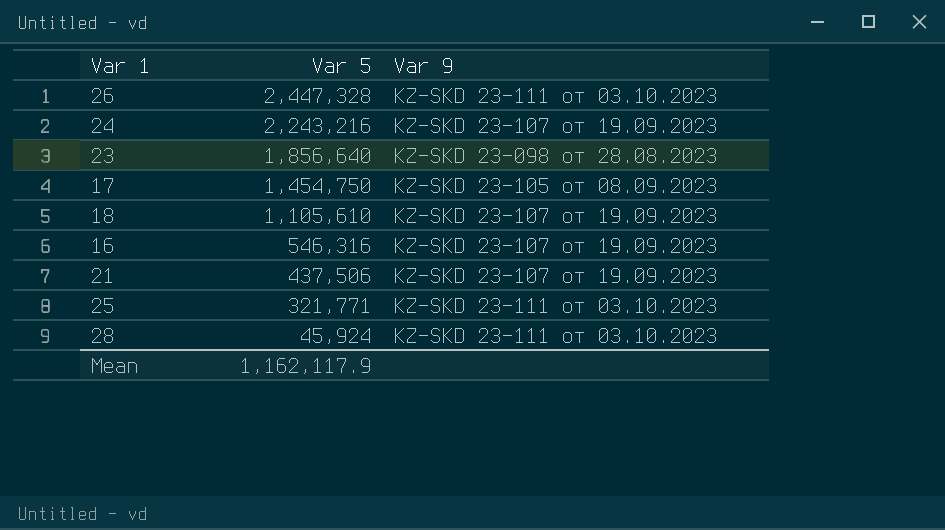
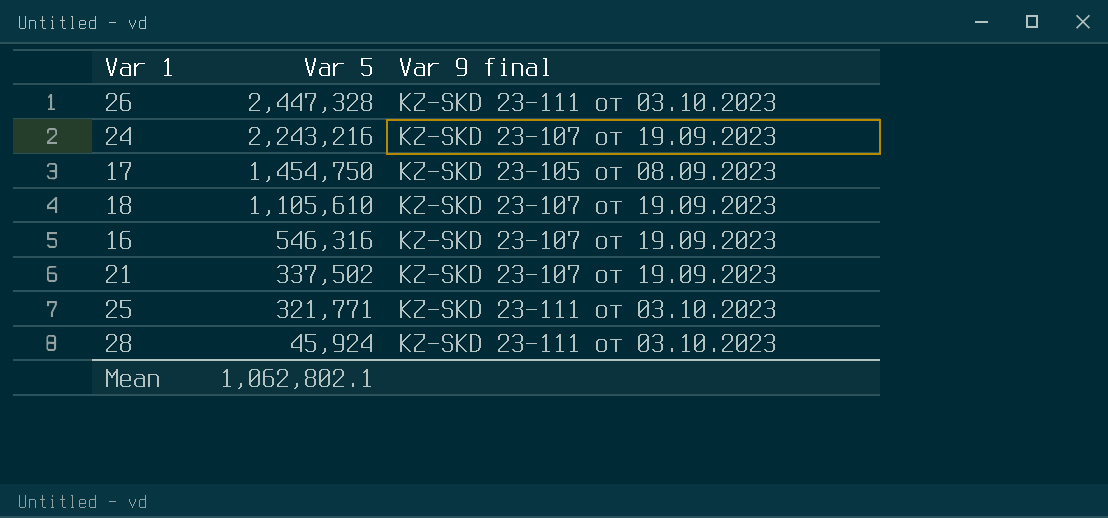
column name: Var 9 -> Var 9 final
row 23: 1,856,640 | KZ-SKD 23-098 от 28.08.2023 -> none
21 | Var 5: 437,506 -> 337,502
Mean | Var 5: 1,162,117.9 -> 1,062,802.1

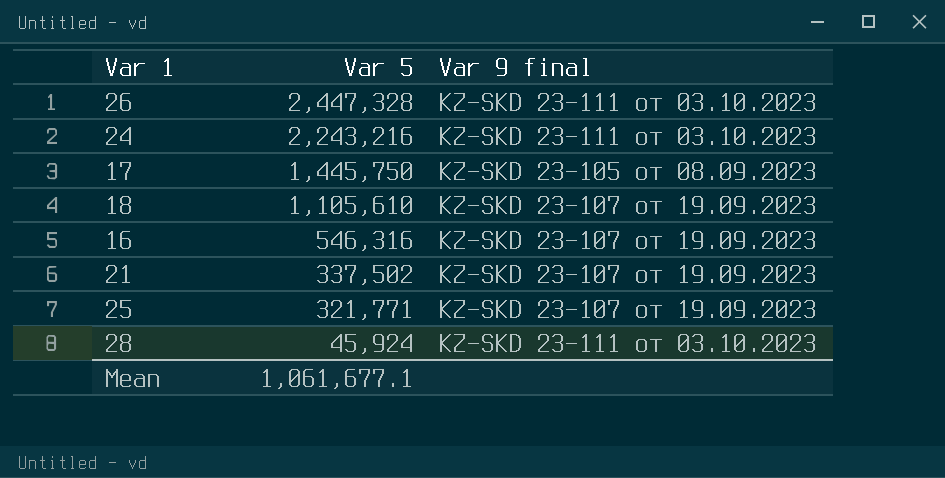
24 | Var 9 final: KZ-SKD 23-107 от 19.09.2023 -> KZ-SKD 23-111 от 03.10.2023
17 | Var 5: 1,454,750 -> 1,445,750
25 | Var 9 final: KZ-SKD 23-111 от 03.10.2023 -> KZ-SKD 23-107 от 19.09.2023
Mean | Var 5: 1,062,802.1 -> 1,061,677.1

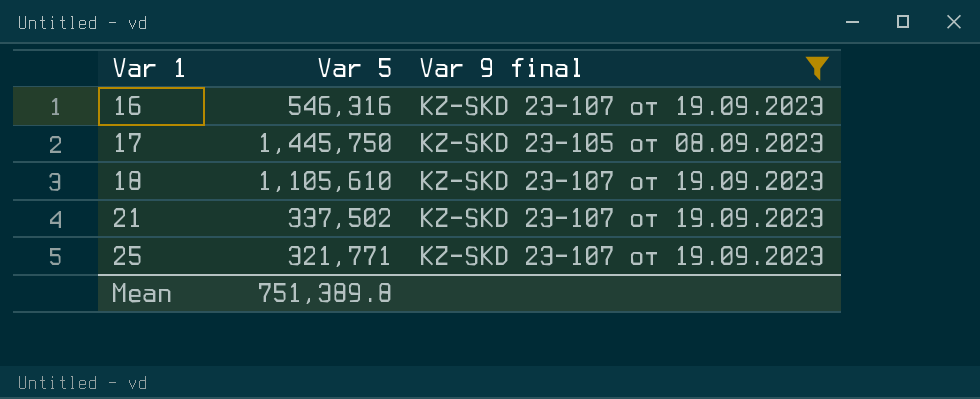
filter: none -> Var 9 final != KZ-SKD 23-111 от 03.10.2023
row order: Var 5 descending -> Var 1 ascending
Mean | Var 5: 1,061,677.1 -> 751,389.8

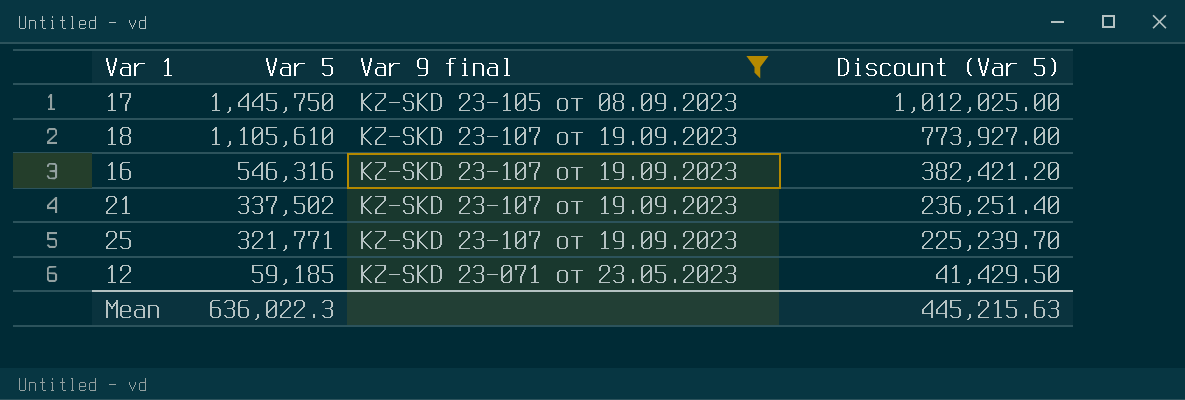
row order: Var 1 ascending -> Var 5 descending
column Discount (Var 5) | formula: none -> [Var 5] * 0.7
row 12: none -> 59,185 | KZ-SKD 23-071 от 23.05.2023 | 41,429.50
Mean | Var 5: 751,389.8 -> 636,022.3

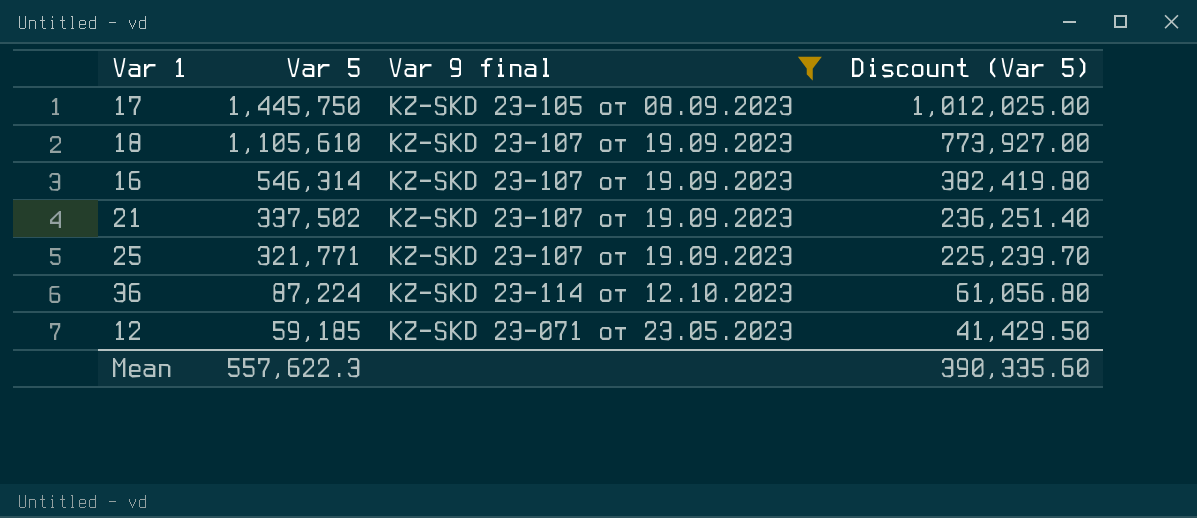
16 | Var 5: 546,316 -> 546,314
16 | Discount (Var 5): 382,421.20 -> 382,419.80
row 36: none -> 87,224 | KZ-SKD 23-114 от 12.10.2023 | 61,056.80
Mean | Var 5: 636,022.3 -> 557,622.3
Mean | Discount (Var 5): 445,215.63 -> 390,335.60

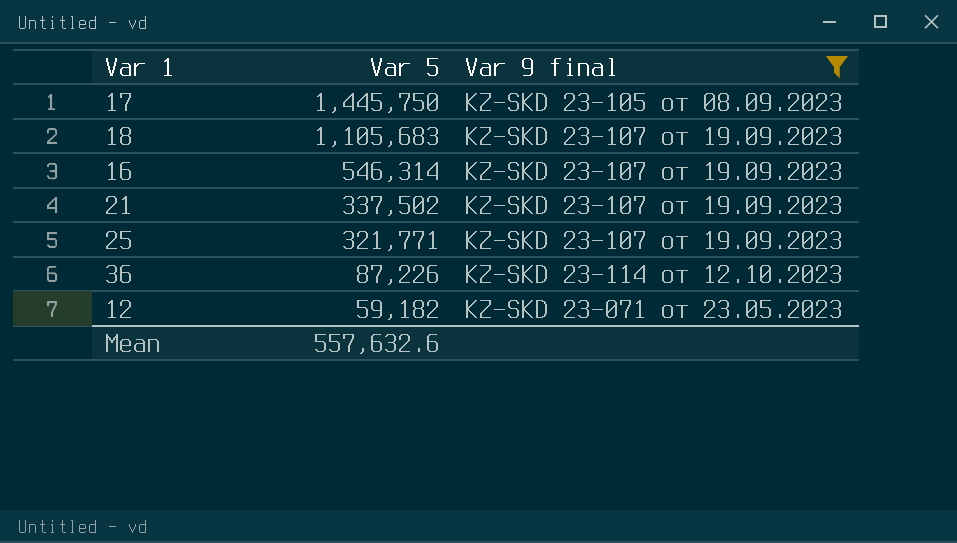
column Discount (Var 5) | formula: [Var 5] * 0.7 -> none
18 | Var 5: 1,105,610 -> 1,105,683
36 | Var 5: 87,224 -> 87,226
12 | Var 5: 59,185 -> 59,182
Mean | Var 5: 557,622.3 -> 557,632.6

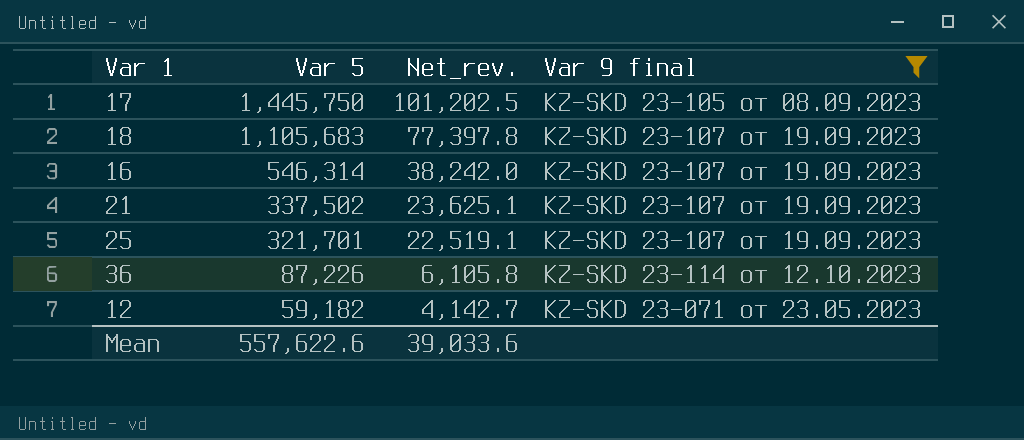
column Net_rev. | formula: none -> [Var 5] * 0.07
25 | Var 5: 321,771 -> 321,701
Mean | Var 5: 557,632.6 -> 557,622.6

